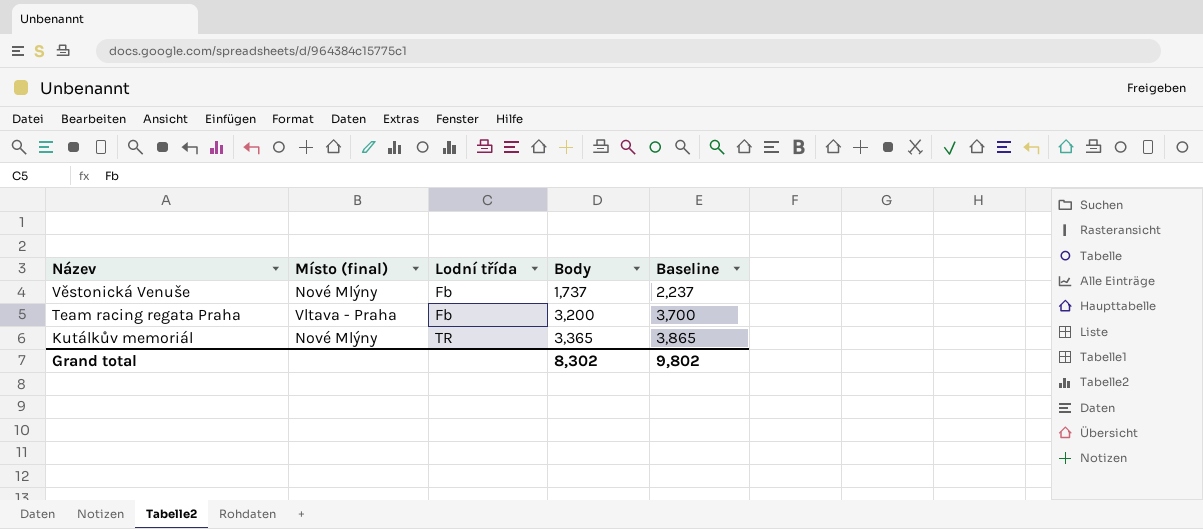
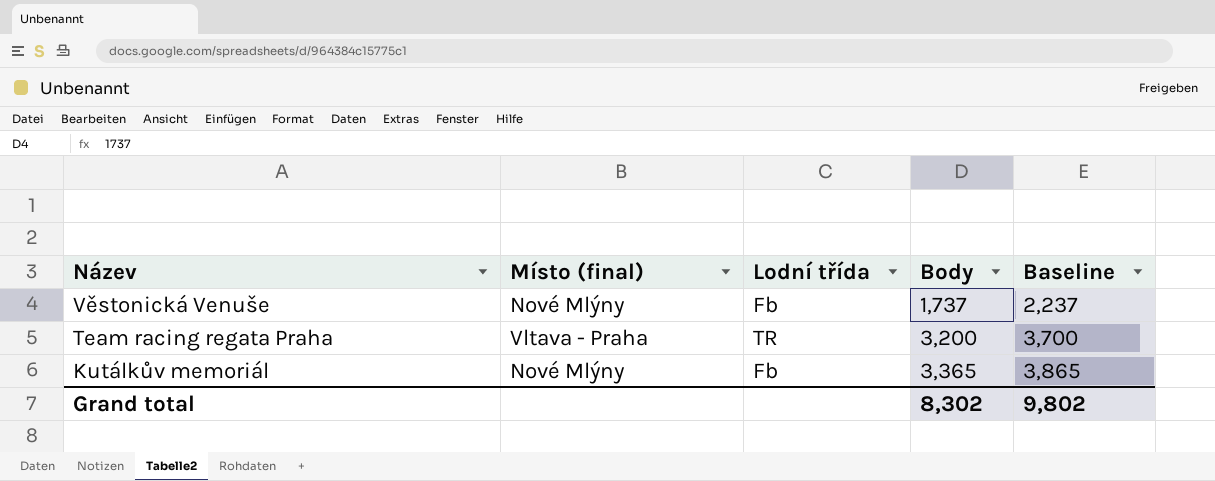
Team racing regata Praha | Lodní třída: Fb -> TR
Kutálkův memoriál | Lodní třída: TR -> Fb

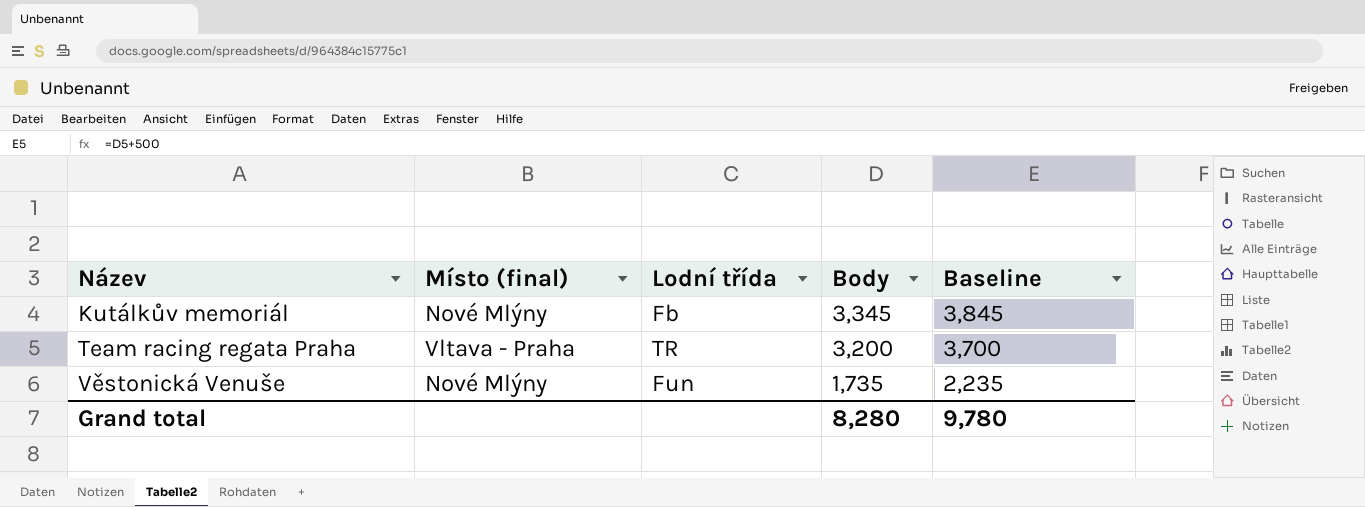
row order: Název descending -> Název ascending
Kutálkův memoriál | Body: 3,365 -> 3,345
Kutálkův memoriál | Baseline: 3,865 -> 3,845
Věstonická Venuše | Lodní třída: Fb -> Fun
Věstonická Venuše | Body: 1,737 -> 1,735
Věstonická Venuše | Baseline: 2,237 -> 2,235
Grand total | Body: 8,302 -> 8,280
Grand total | Baseline: 9,802 -> 9,780

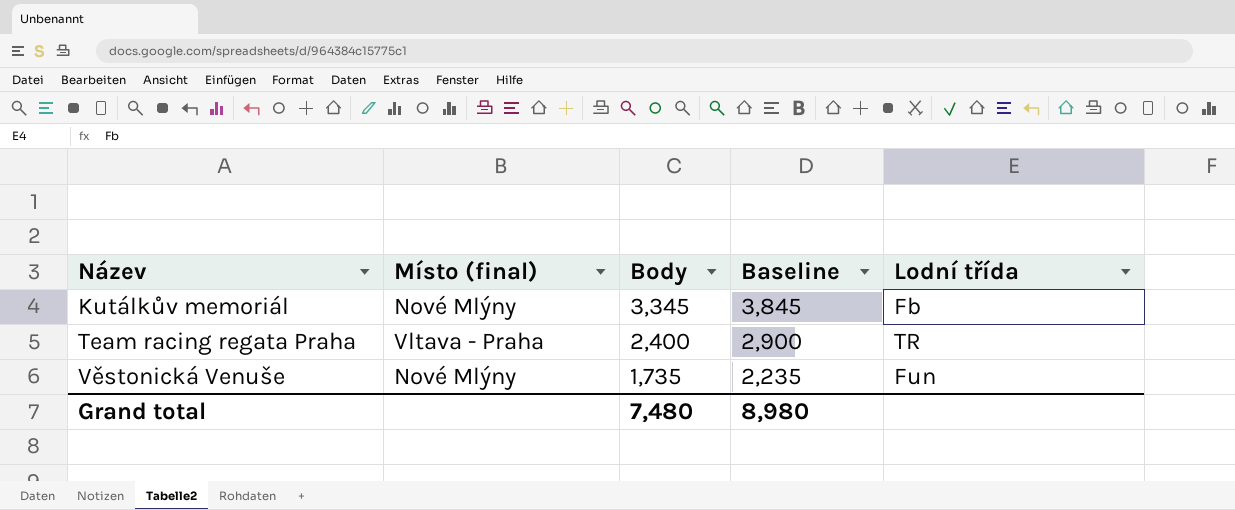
column Lodní třída | position: 3 -> 5
Team racing regata Praha | Body: 3,200 -> 2,400
Team racing regata Praha | Baseline: 3,700 -> 2,900
Grand total | Body: 8,280 -> 7,480
Grand total | Baseline: 9,780 -> 8,980

